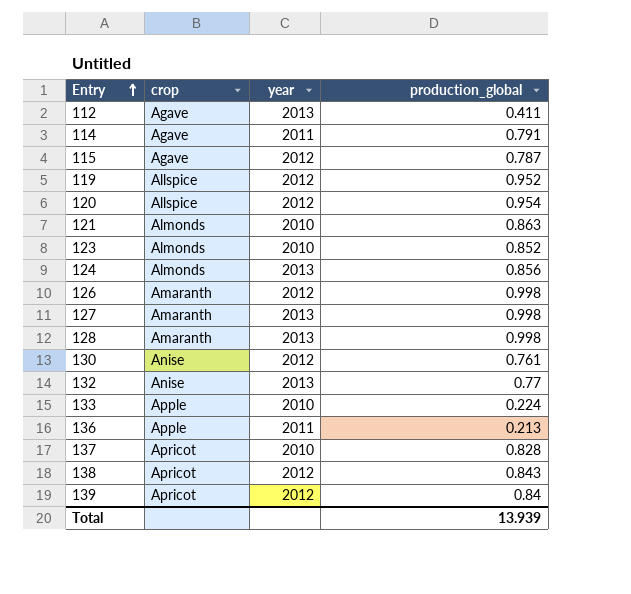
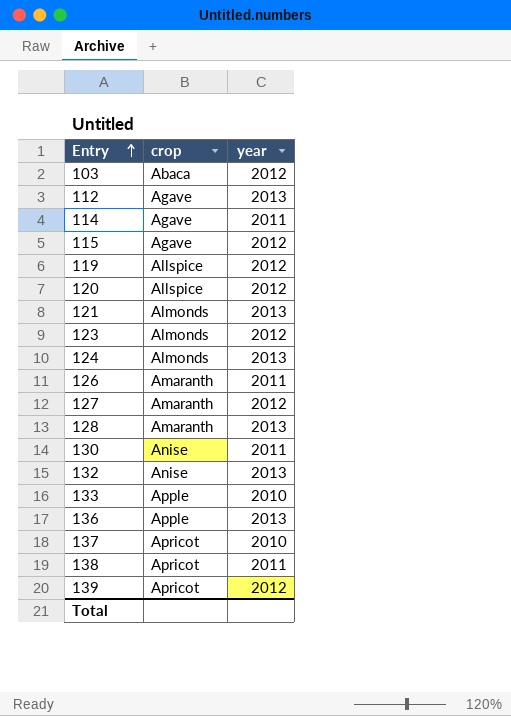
column production_global | position: 4 -> none
row 103: none -> Abaca | 2012
121 | year: 2010 -> 2013
123 | year: 2010 -> 2012
126 | year: 2012 -> 2011
127 | year: 2013 -> 2012
130 | year: 2012 -> 2011
136 | year: 2011 -> 2013
138 | year: 2012 -> 2011

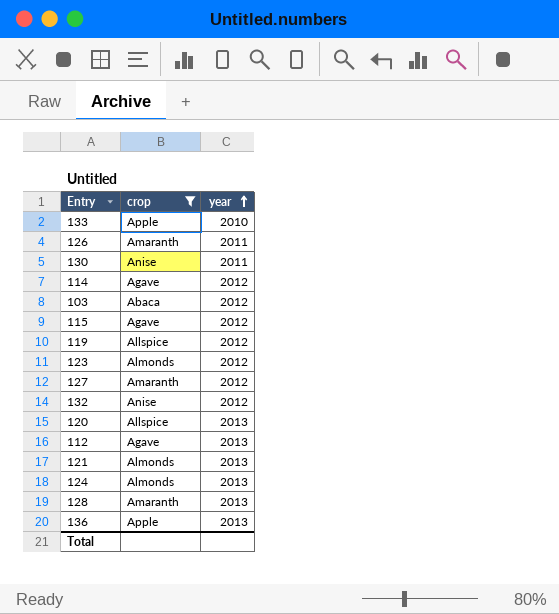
filter: none -> crop != Apricot
row order: Entry ascending -> year ascending
114 | year: 2011 -> 2012
132 | year: 2013 -> 2012
120 | year: 2012 -> 2013

